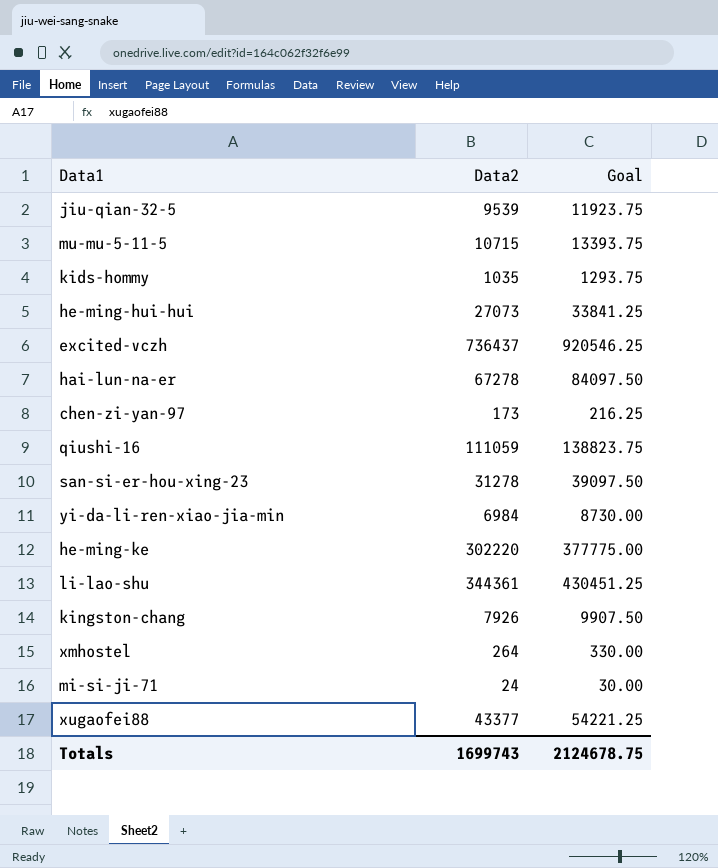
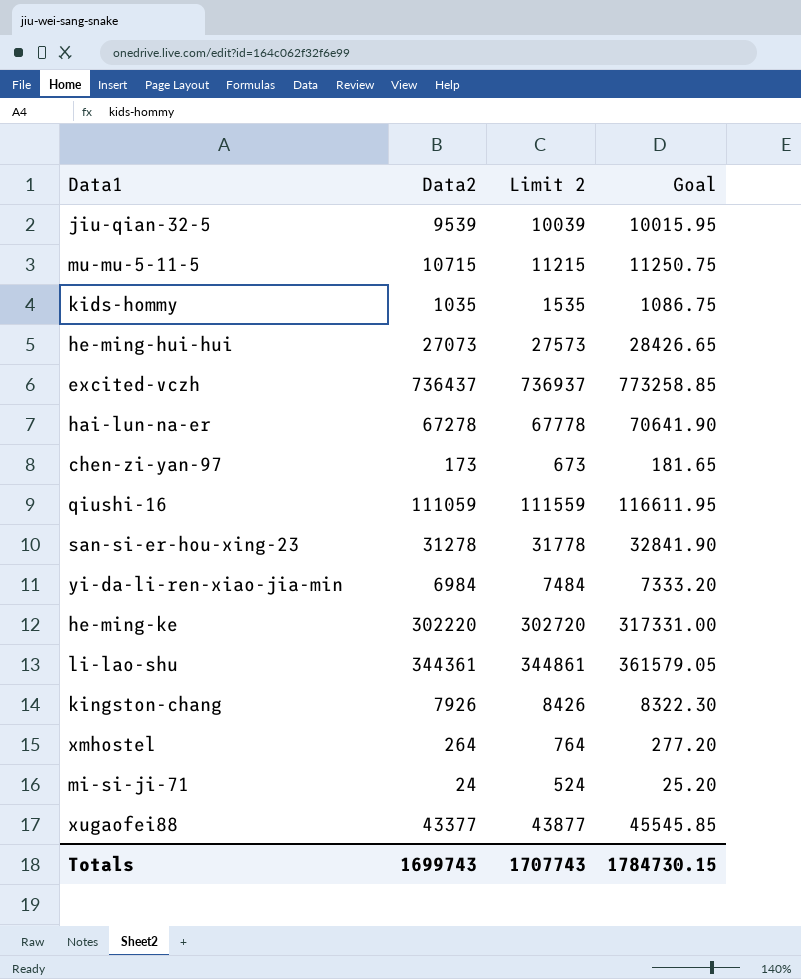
column Limit 2 | formula: none -> [Data2] + 500
column Goal | formula: [Data2] * 1.25 -> [Data2] * 1.05
Totals | Goal: 2124678.75 -> 1784730.15

